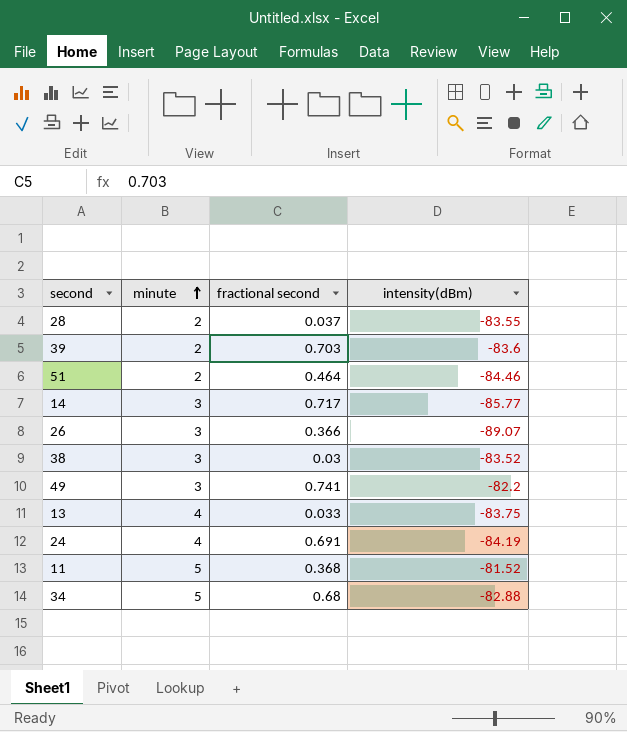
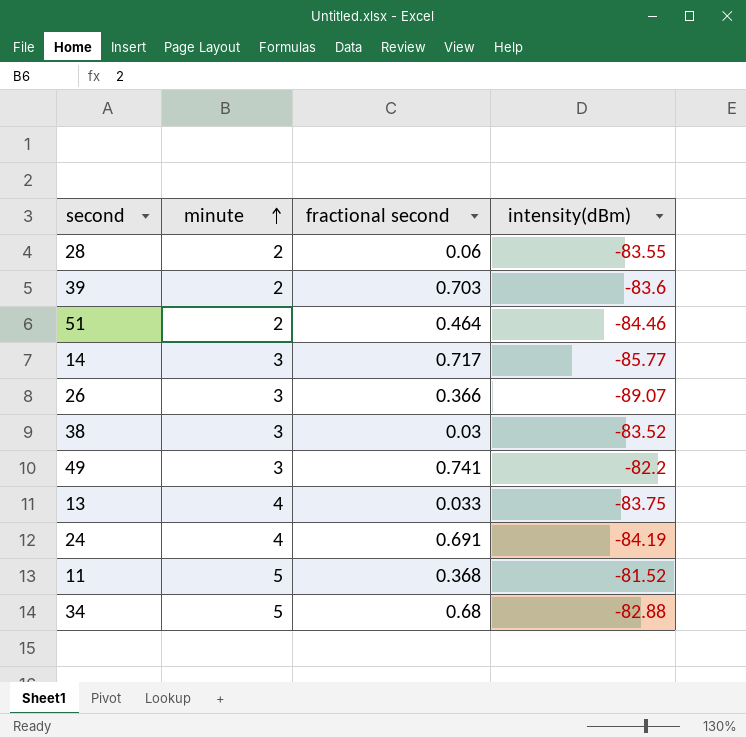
28 | fractional second: 0.037 -> 0.06

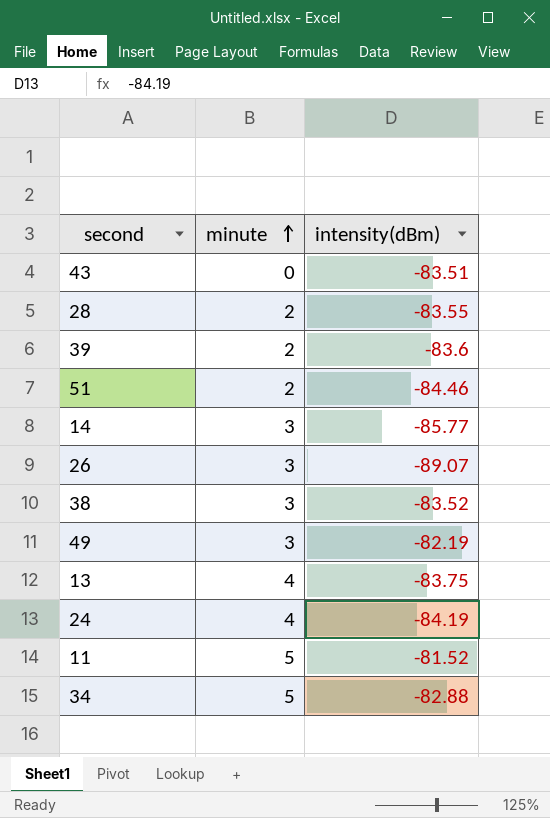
column fractional second | position: 3 -> none
row 43: none -> 0 | -83.51
49 | intensity(dBm): -82.2 -> -82.19

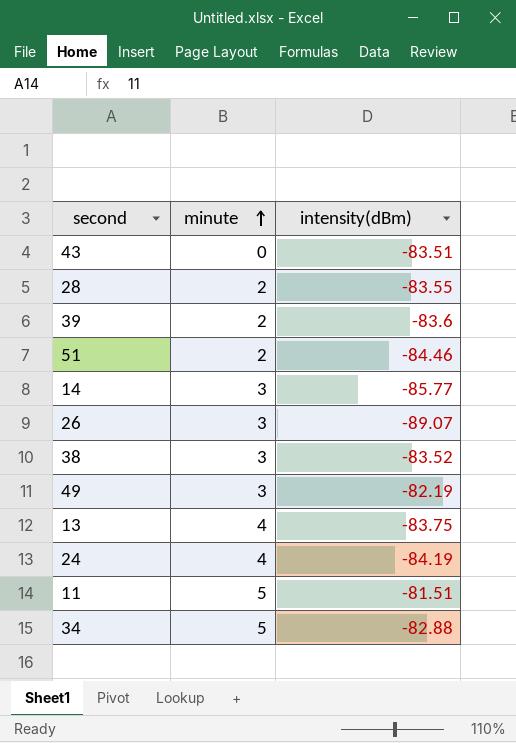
11 | intensity(dBm): -81.52 -> -81.51

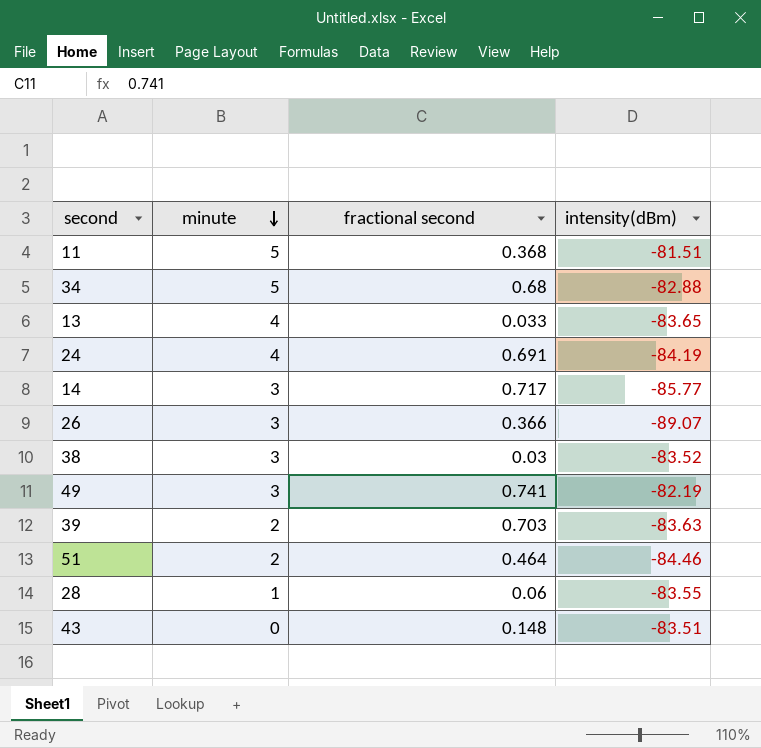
row order: minute ascending -> minute descending
column fractional second | position: none -> 3
13 | intensity(dBm): -83.75 -> -83.65
39 | intensity(dBm): -83.6 -> -83.63
28 | minute: 2 -> 1

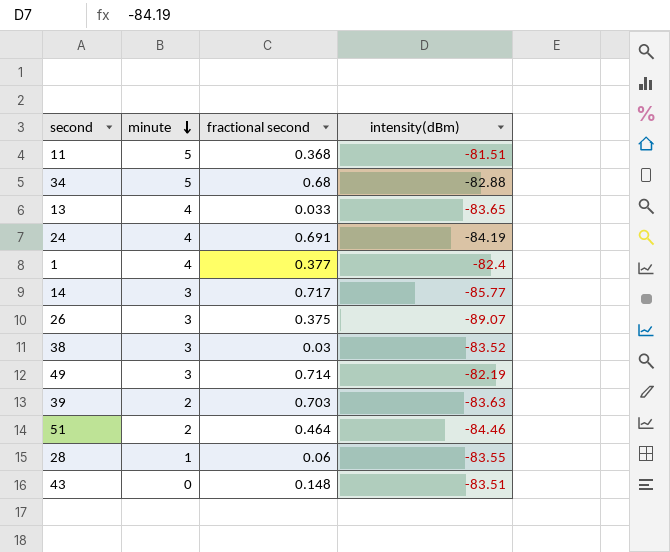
row 1: none -> 4 | 0.377 | -82.4
26 | fractional second: 0.366 -> 0.375
49 | fractional second: 0.741 -> 0.714

